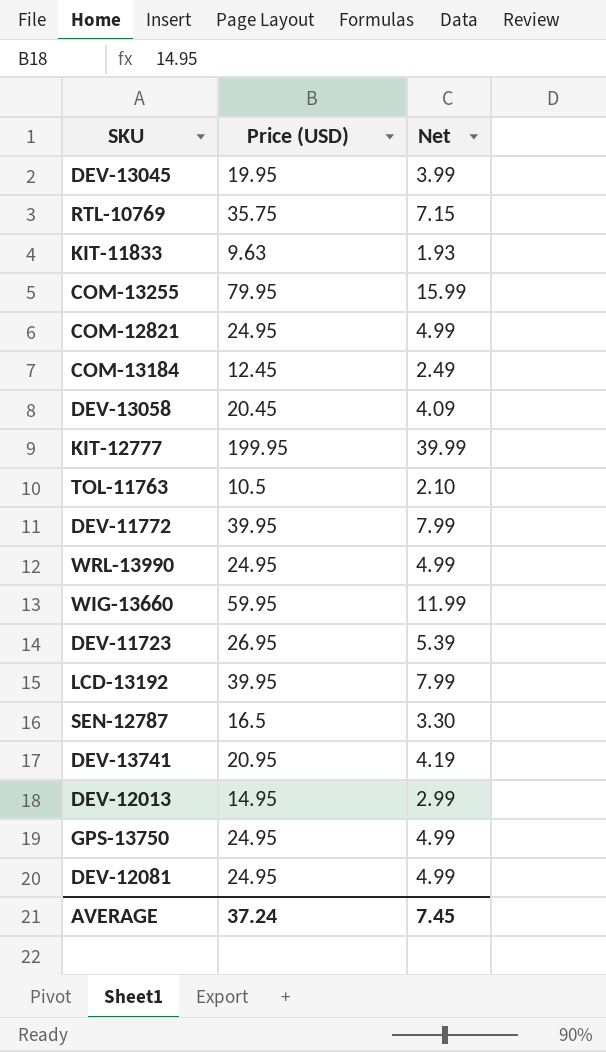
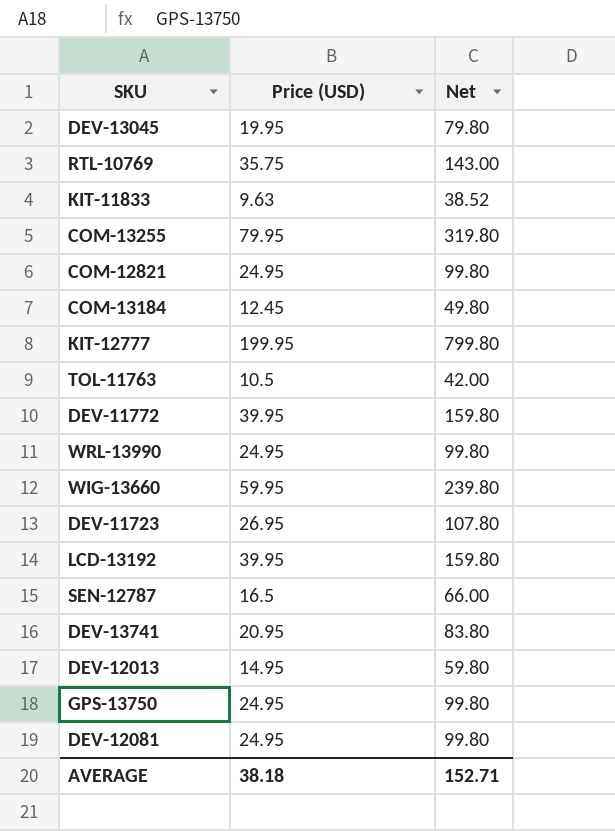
column Net | formula: [Price (USD)] * 0.2 -> [Price (USD)] * 4
row DEV-13058: 20.45 | 4.09 -> none
AVERAGE | Price (USD): 37.24 -> 38.18
AVERAGE | Net: 7.45 -> 152.71

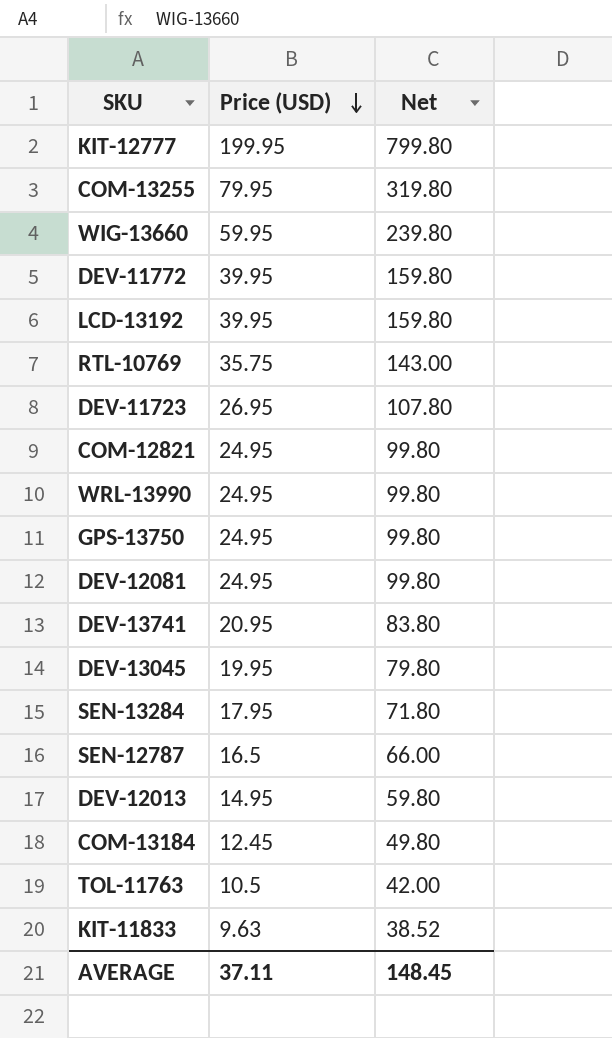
row order: none -> Price (USD) descending
row SEN-13284: none -> 17.95 | 71.80
AVERAGE | Price (USD): 38.18 -> 37.11
AVERAGE | Net: 152.71 -> 148.45

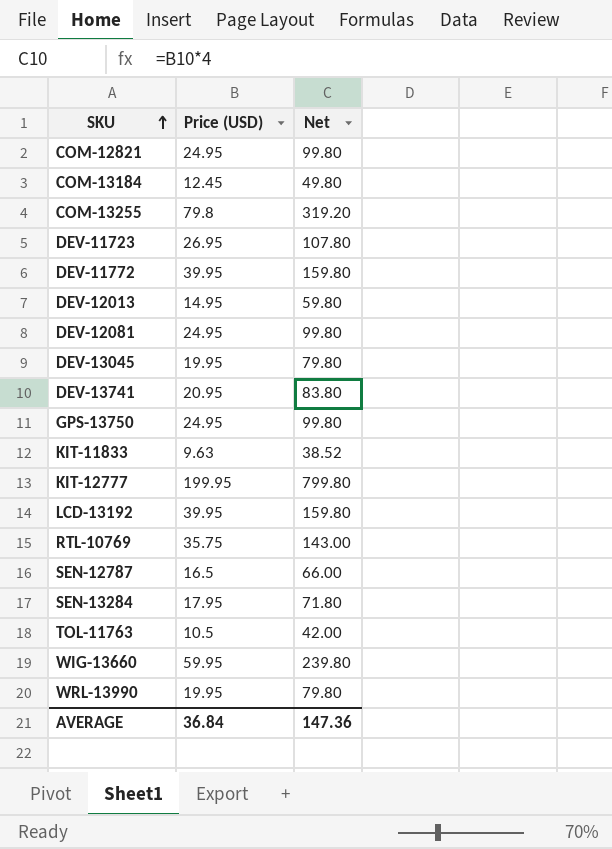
row order: Price (USD) descending -> SKU ascending
COM-13255 | Price (USD): 79.95 -> 79.8
COM-13255 | Net: 319.80 -> 319.20
WRL-13990 | Price (USD): 24.95 -> 19.95
WRL-13990 | Net: 99.80 -> 79.80
AVERAGE | Price (USD): 37.11 -> 36.84
AVERAGE | Net: 148.45 -> 147.36

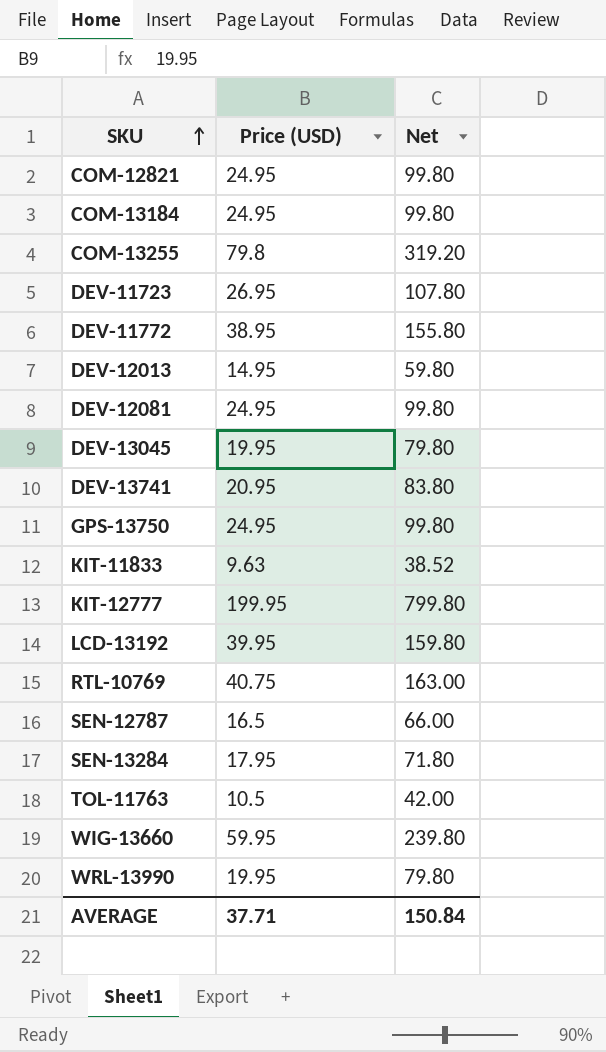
COM-13184 | Price (USD): 12.45 -> 24.95
COM-13184 | Net: 49.80 -> 99.80
DEV-11772 | Price (USD): 39.95 -> 38.95
DEV-11772 | Net: 159.80 -> 155.80
RTL-10769 | Price (USD): 35.75 -> 40.75
RTL-10769 | Net: 143.00 -> 163.00
AVERAGE | Price (USD): 36.84 -> 37.71
AVERAGE | Net: 147.36 -> 150.84

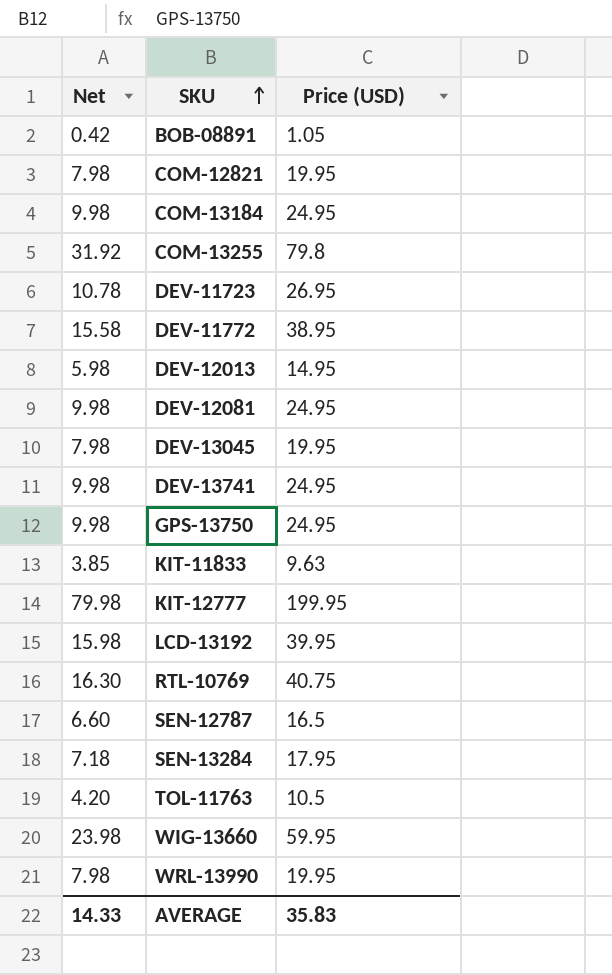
column Net | formula: [Price (USD)] * 4 -> [Price (USD)] * 0.4
column Net | position: 3 -> 1
row BOB-08891: none -> 0.42 | 1.05
COM-12821 | Price (USD): 24.95 -> 19.95
DEV-13741 | Price (USD): 20.95 -> 24.95
AVERAGE | Net: 150.84 -> 14.33
AVERAGE | Price (USD): 37.71 -> 35.83

